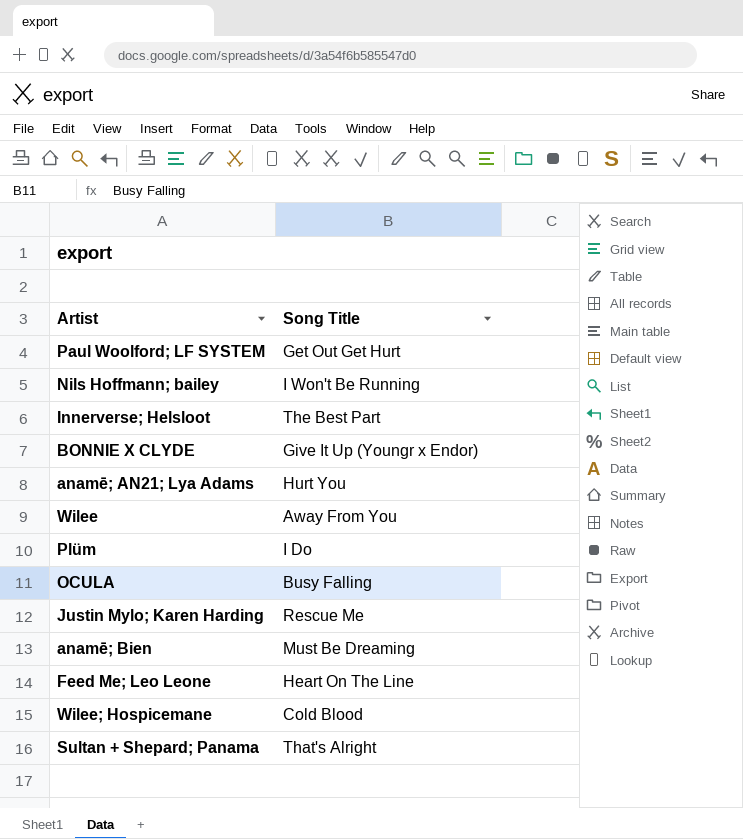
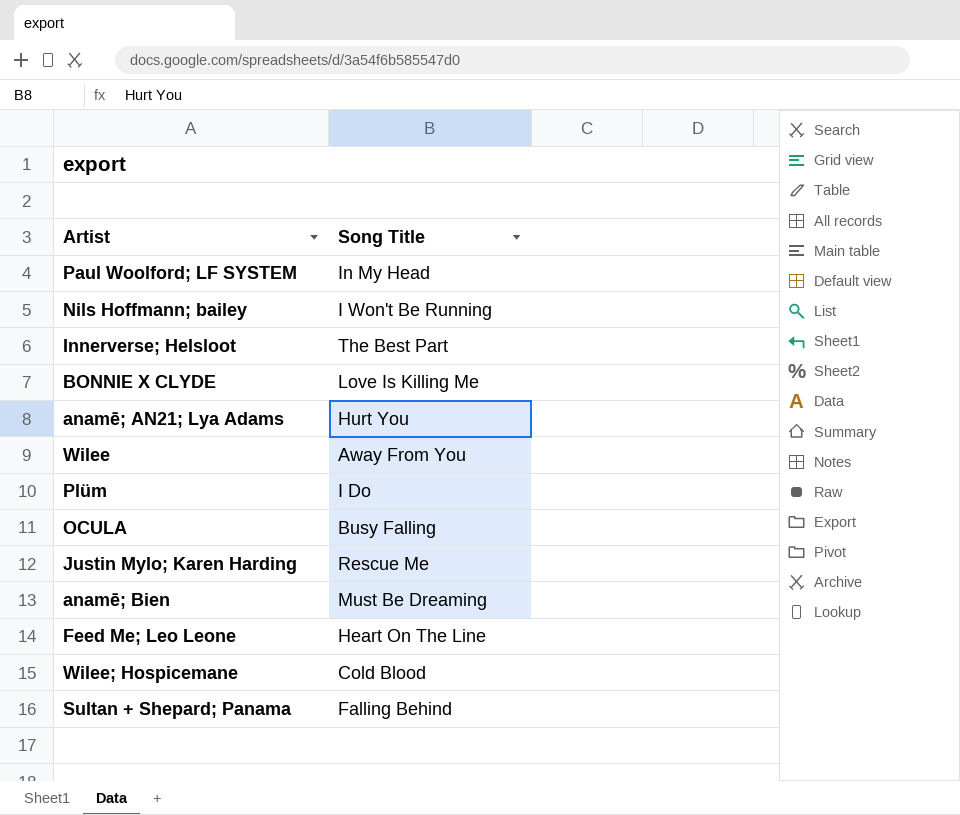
Paul Woolford; LF SYSTEM | Song Title: Get Out Get Hurt -> In My Head
BONNIE X CLYDE | Song Title: Give It Up (Youngr x Endor) -> Love Is Killing Me
Sultan + Shepard; Panama | Song Title: That's Alright -> Falling Behind

